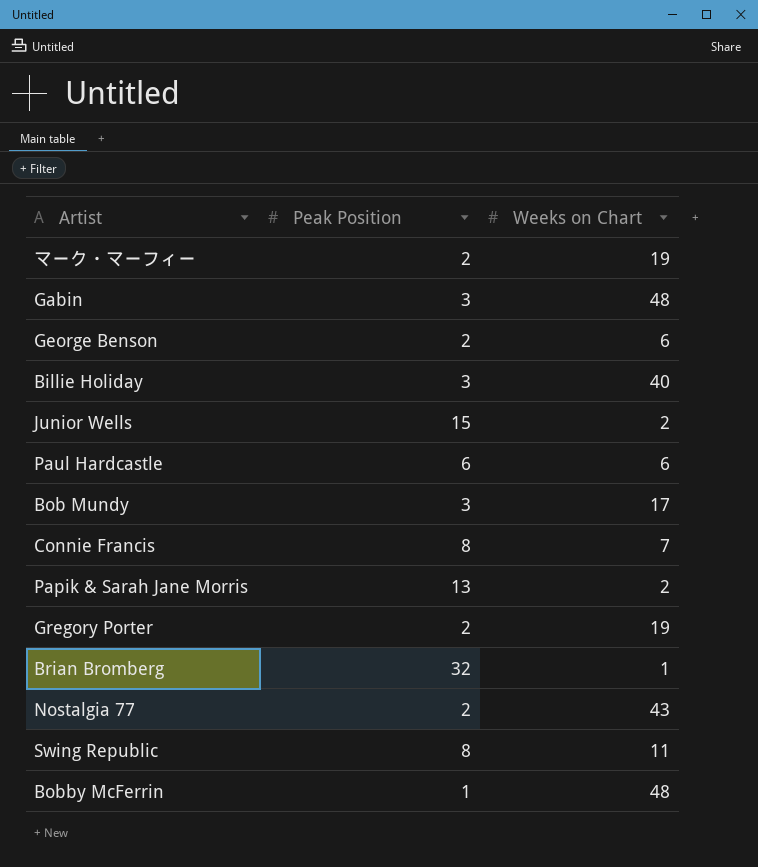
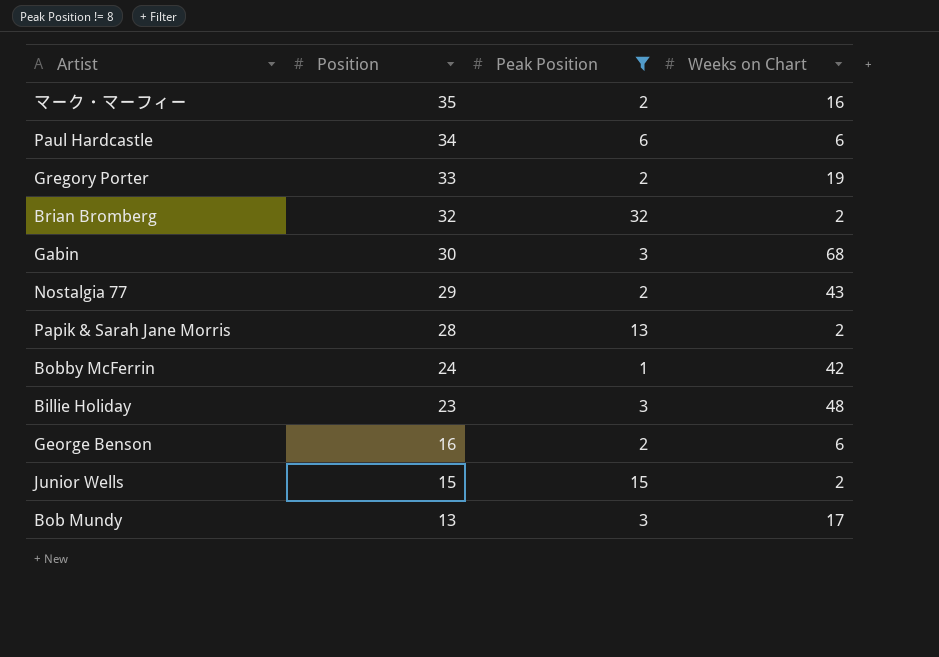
filter: none -> Peak Position != 8
row order: none -> Position descending
column Position | position: none -> 2
マーク・マーフィー | Weeks on Chart: 19 -> 16
Brian Bromberg | Weeks on Chart: 1 -> 2
Gabin | Weeks on Chart: 48 -> 68
Bobby McFerrin | Weeks on Chart: 48 -> 42
Billie Holiday | Weeks on Chart: 40 -> 48

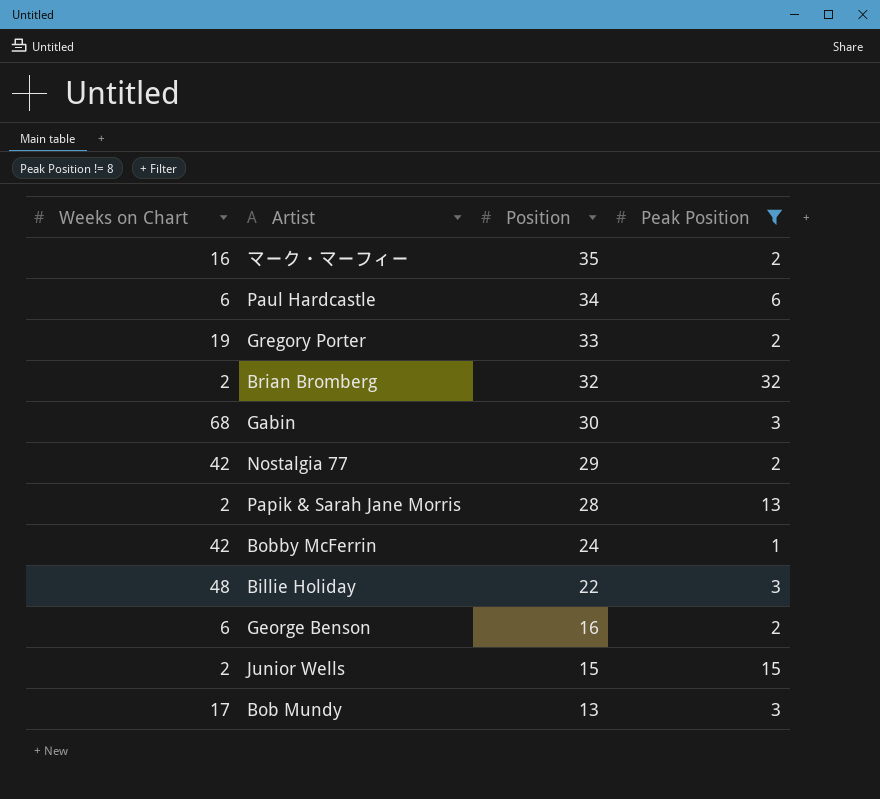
column Weeks on Chart | position: 4 -> 1
Nostalgia 77 | Weeks on Chart: 43 -> 42
Billie Holiday | Position: 23 -> 22

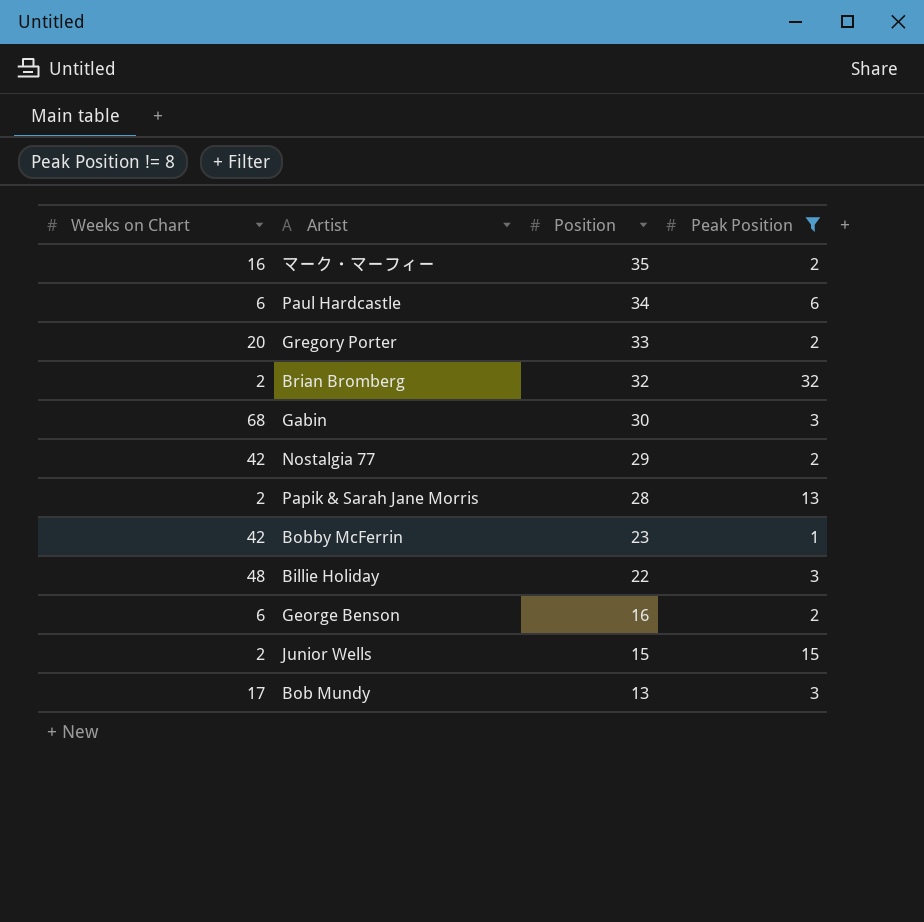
Gregory Porter | Weeks on Chart: 19 -> 20
Bobby McFerrin | Position: 24 -> 23

